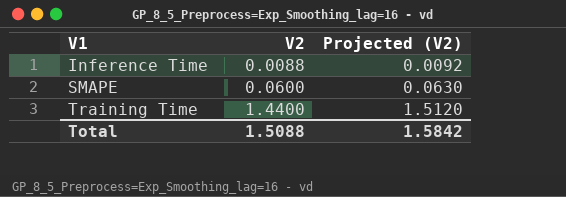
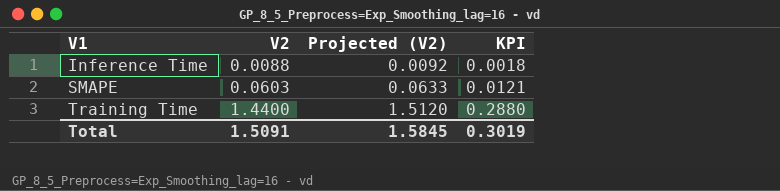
column KPI | formula: none -> [V2] * 0.2
SMAPE | V2: 0.0600 -> 0.0603
SMAPE | Projected (V2): 0.0630 -> 0.0633
Total | V2: 1.5088 -> 1.5091
Total | Projected (V2): 1.5842 -> 1.5845

